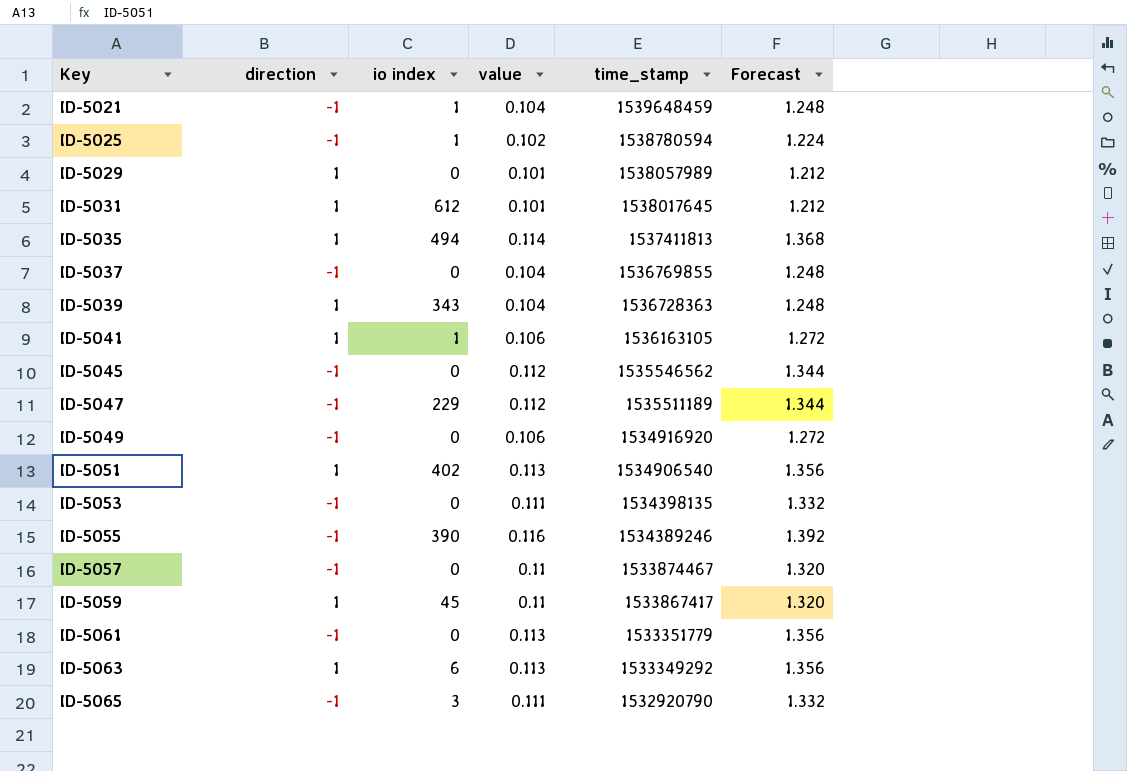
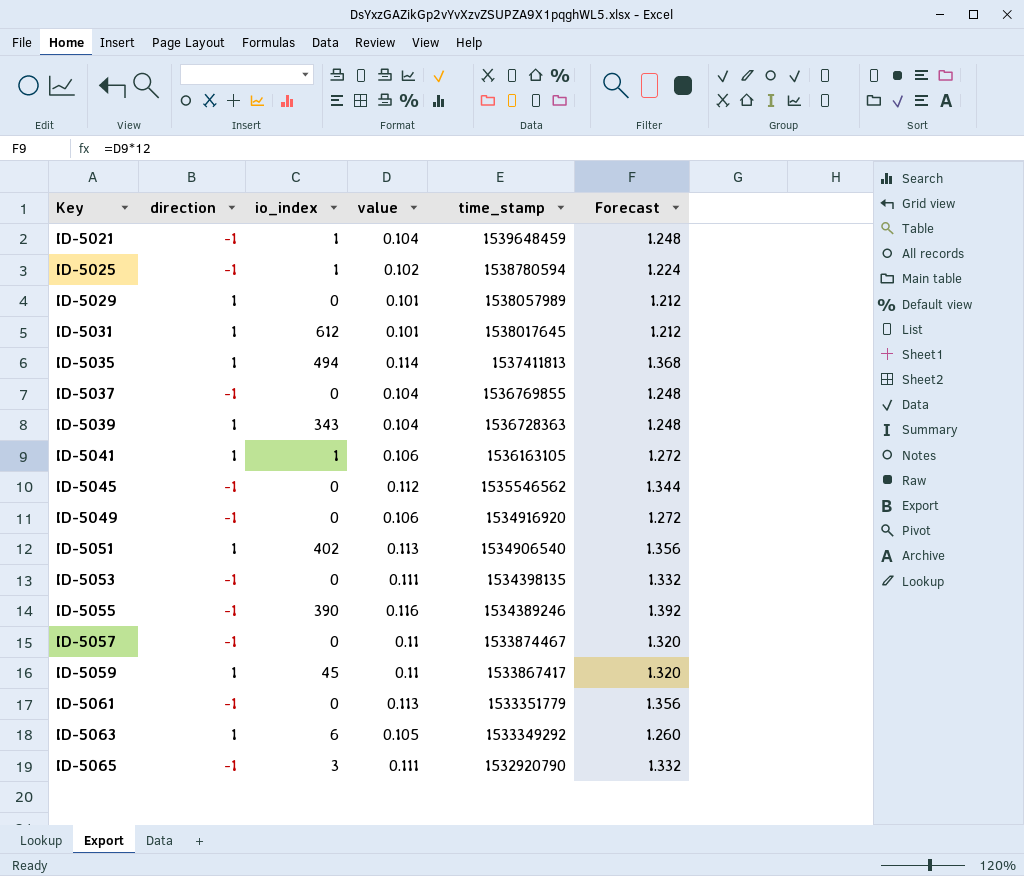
column name: io index -> io_index
row ID-5047: -1 | 229 | 0.112 | 1535511189 | 1.344 -> none
ID-5063 | value: 0.113 -> 0.105
ID-5063 | Forecast: 1.356 -> 1.260

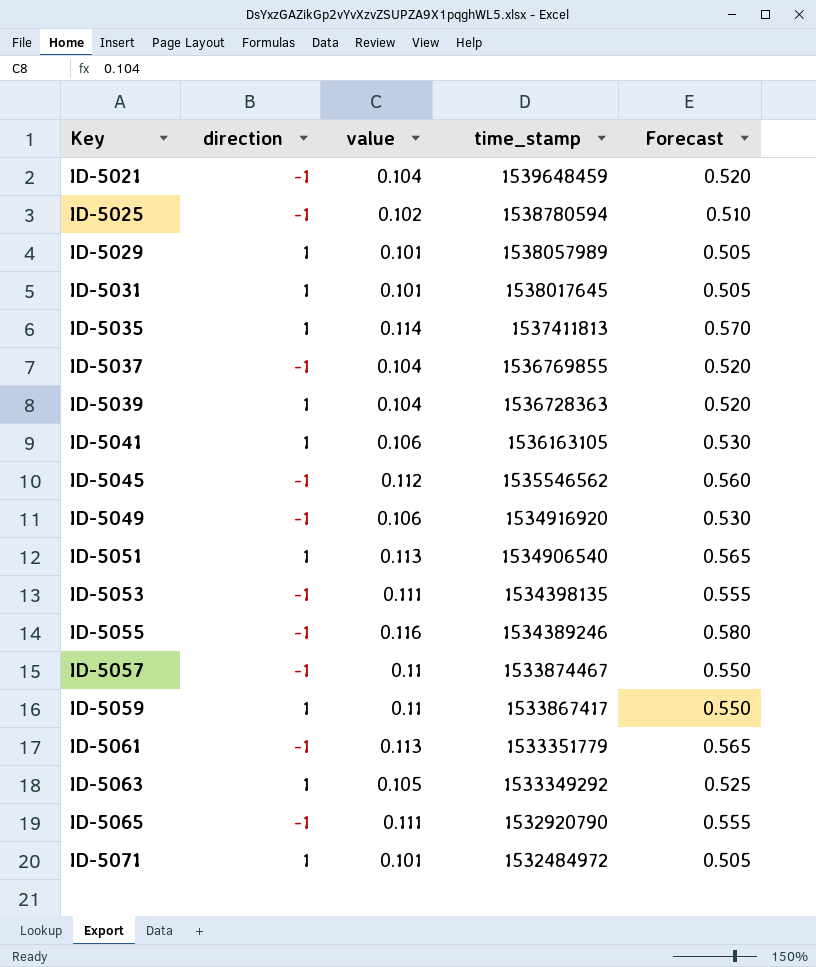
column io_index | position: 3 -> none
column Forecast | formula: [value] * 12 -> [value] * 5
row ID-5071: none -> 1 | 0.101 | 1532484972 | 0.505

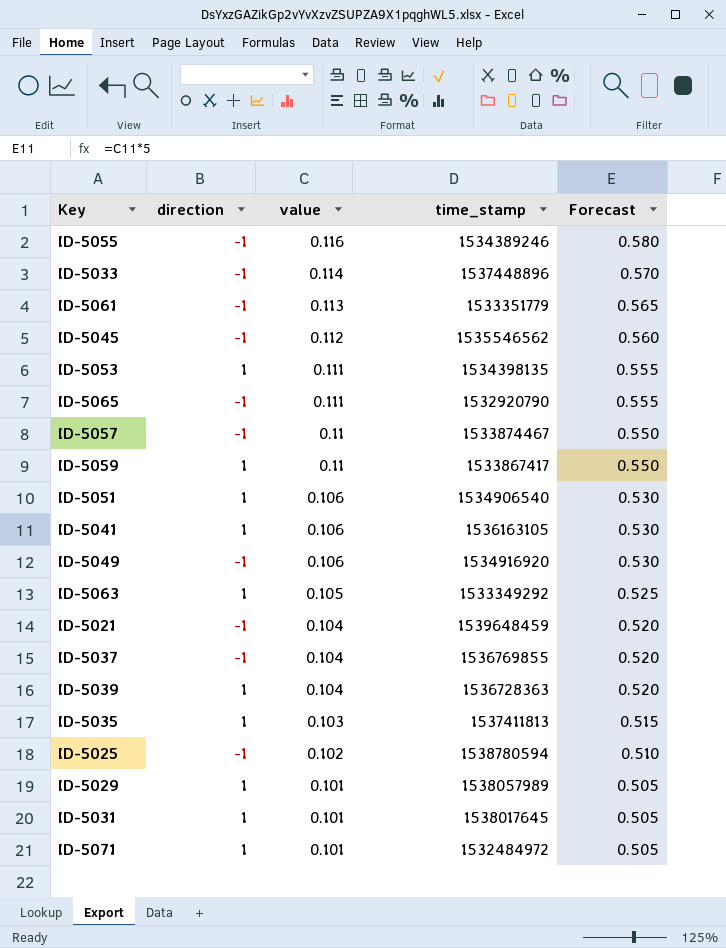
row order: Key ascending -> value descending
row ID-5033: none -> -1 | 0.114 | 1537448896 | 0.570
ID-5053 | direction: -1 -> 1
ID-5051 | value: 0.113 -> 0.106
ID-5051 | Forecast: 0.565 -> 0.530
ID-5035 | value: 0.114 -> 0.103
ID-5035 | Forecast: 0.570 -> 0.515

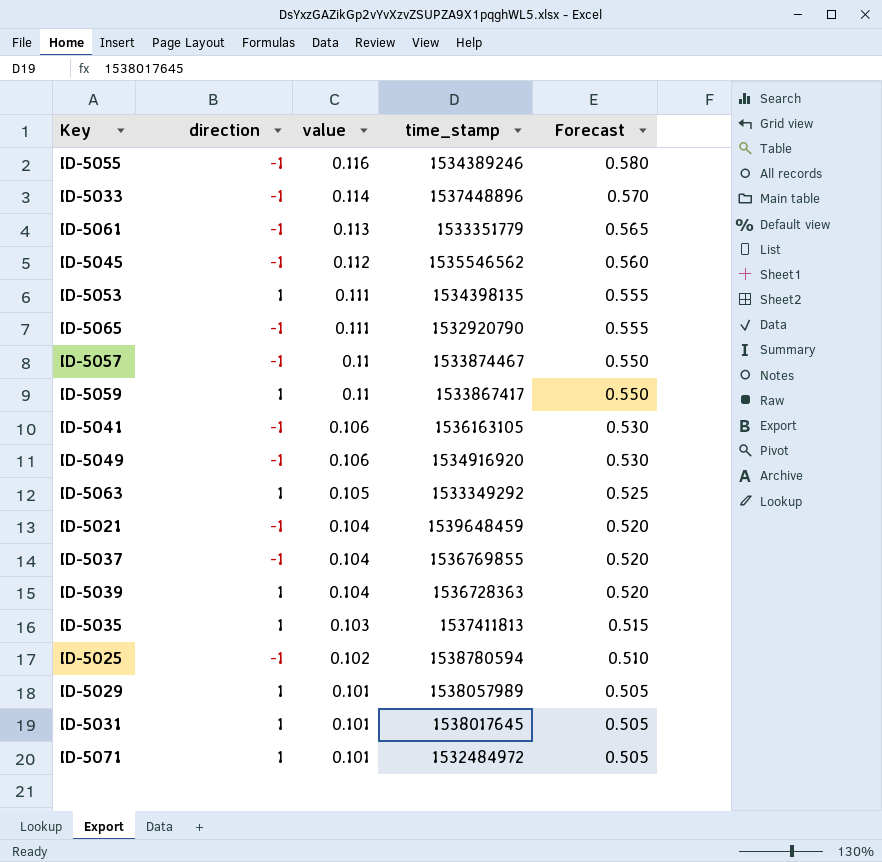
row ID-5051: 1 | 0.106 | 1534906540 | 0.530 -> none
ID-5041 | direction: 1 -> -1

